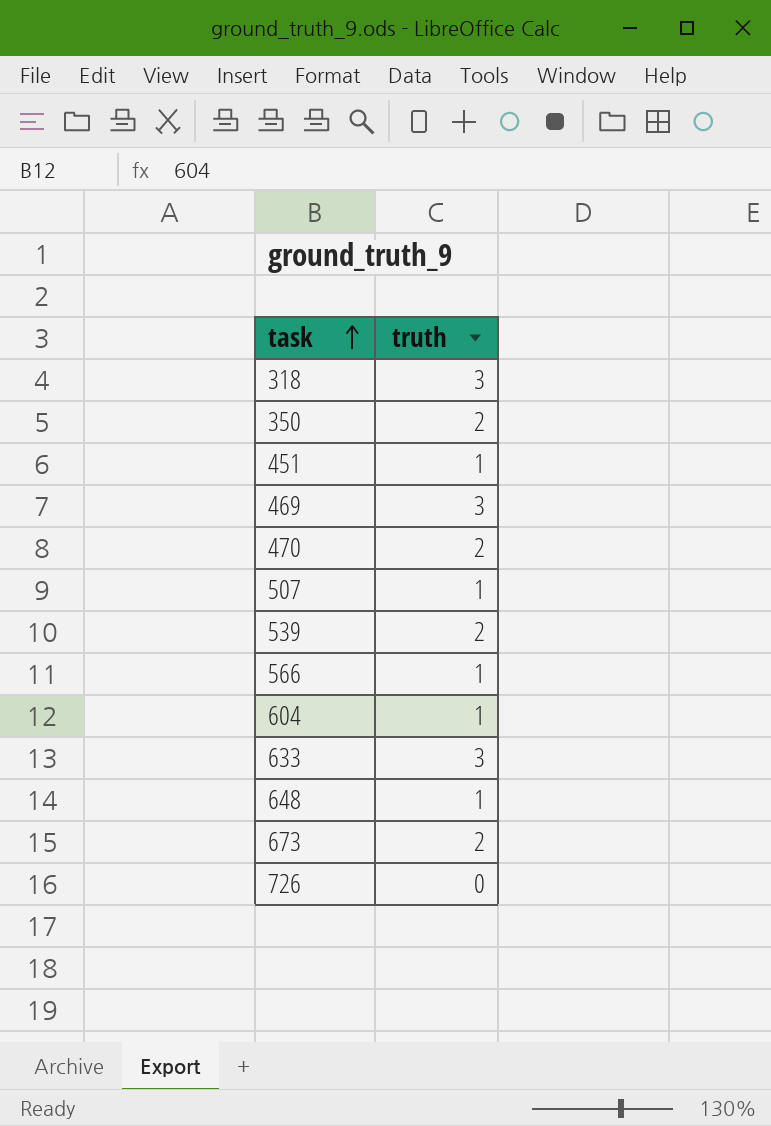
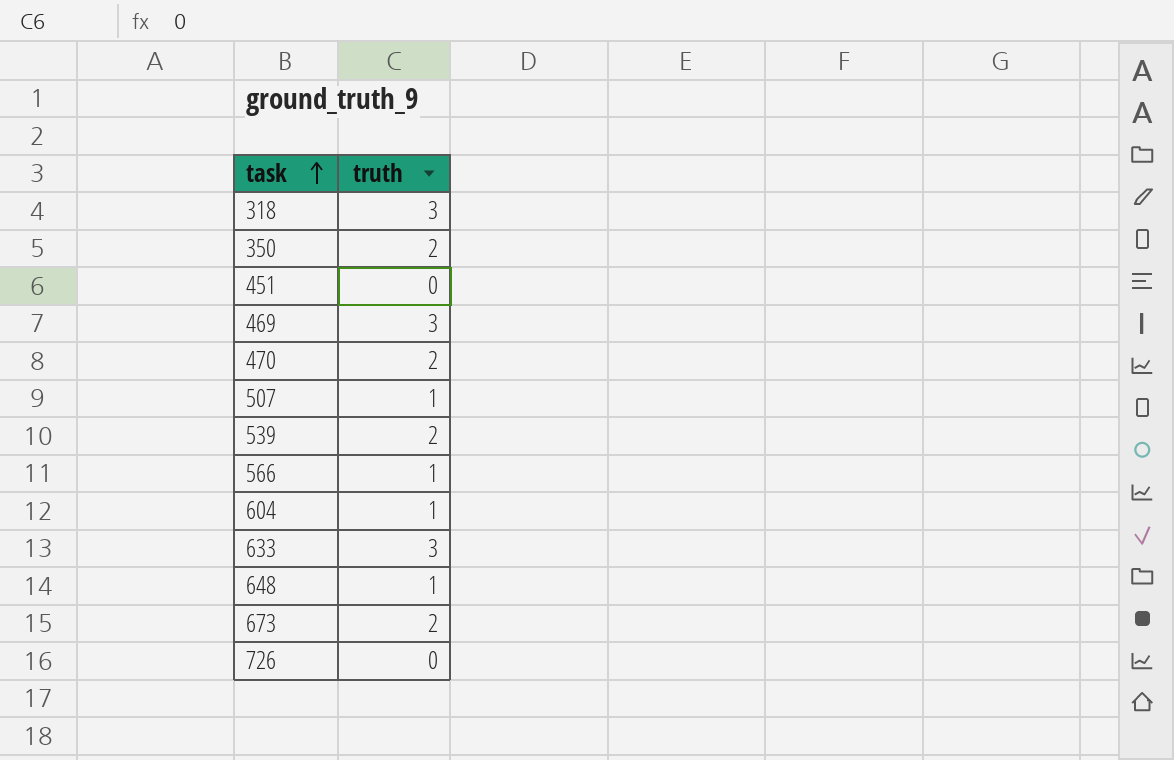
451 | truth: 1 -> 0

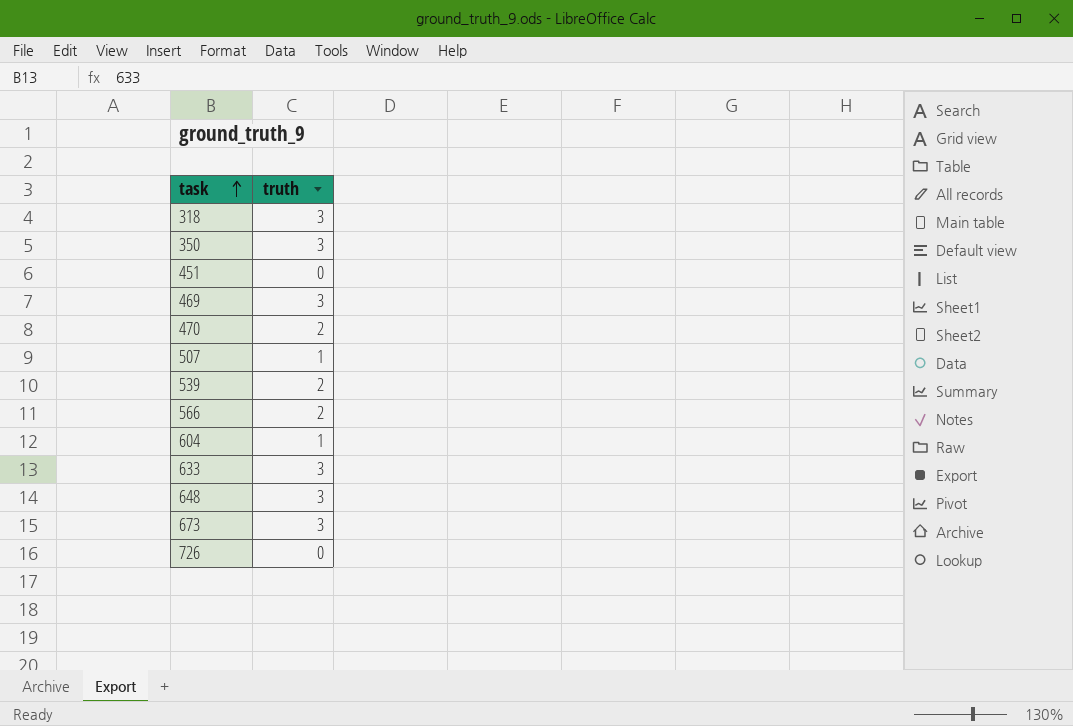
350 | truth: 2 -> 3
566 | truth: 1 -> 2
648 | truth: 1 -> 3
673 | truth: 2 -> 3

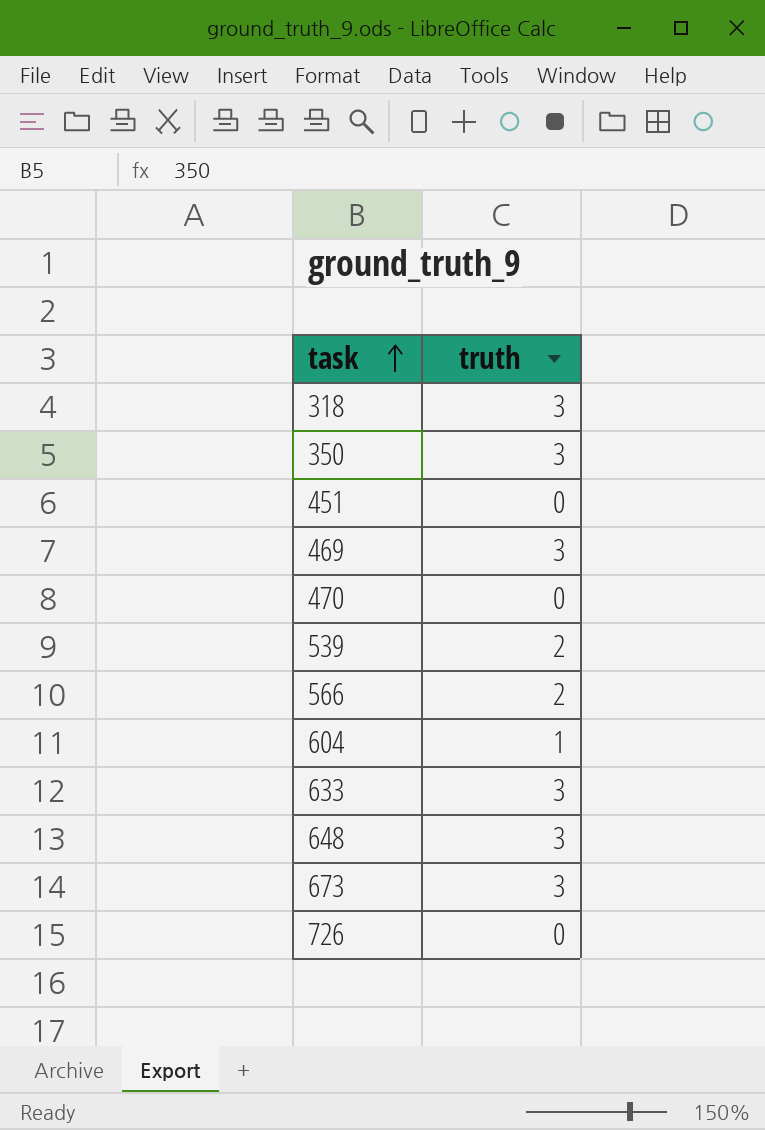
row 507: 1 -> none
470 | truth: 2 -> 0

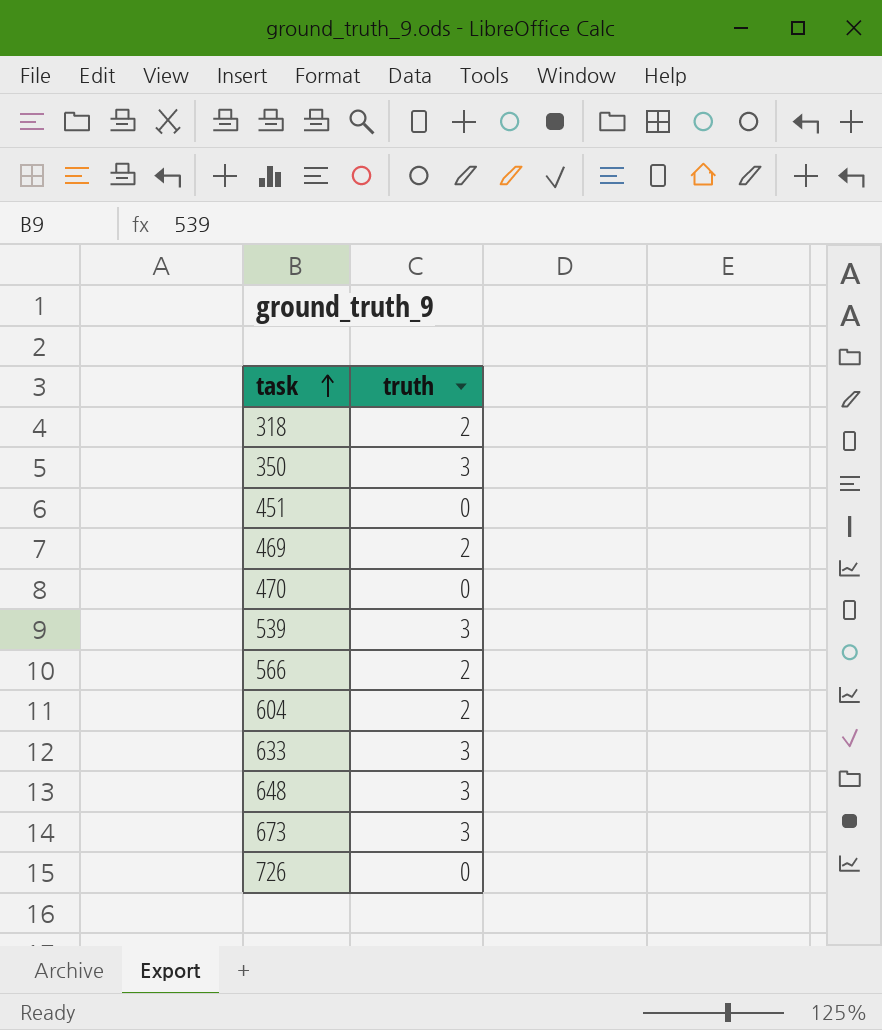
318 | truth: 3 -> 2
469 | truth: 3 -> 2
539 | truth: 2 -> 3
604 | truth: 1 -> 2

